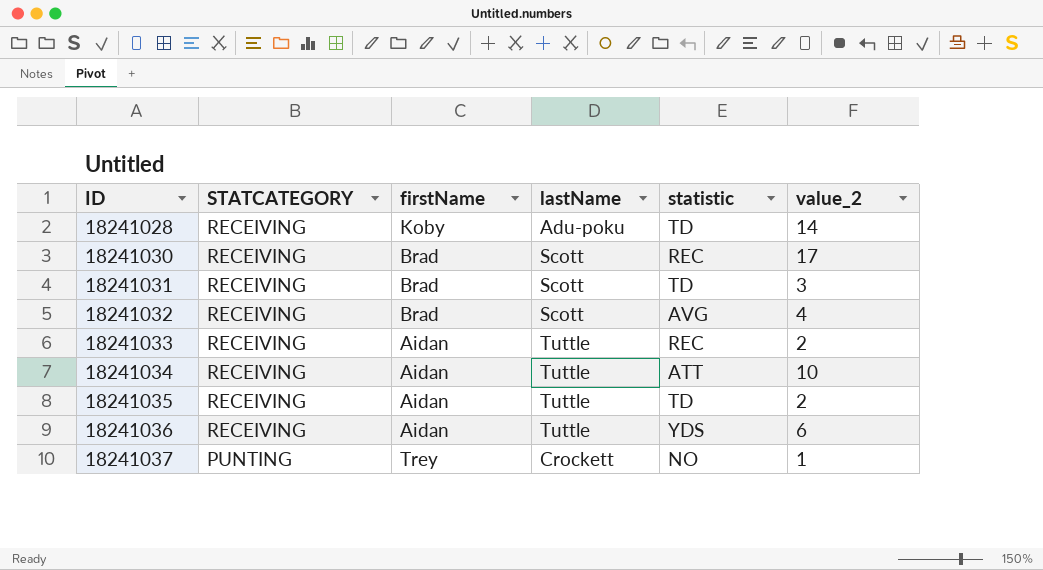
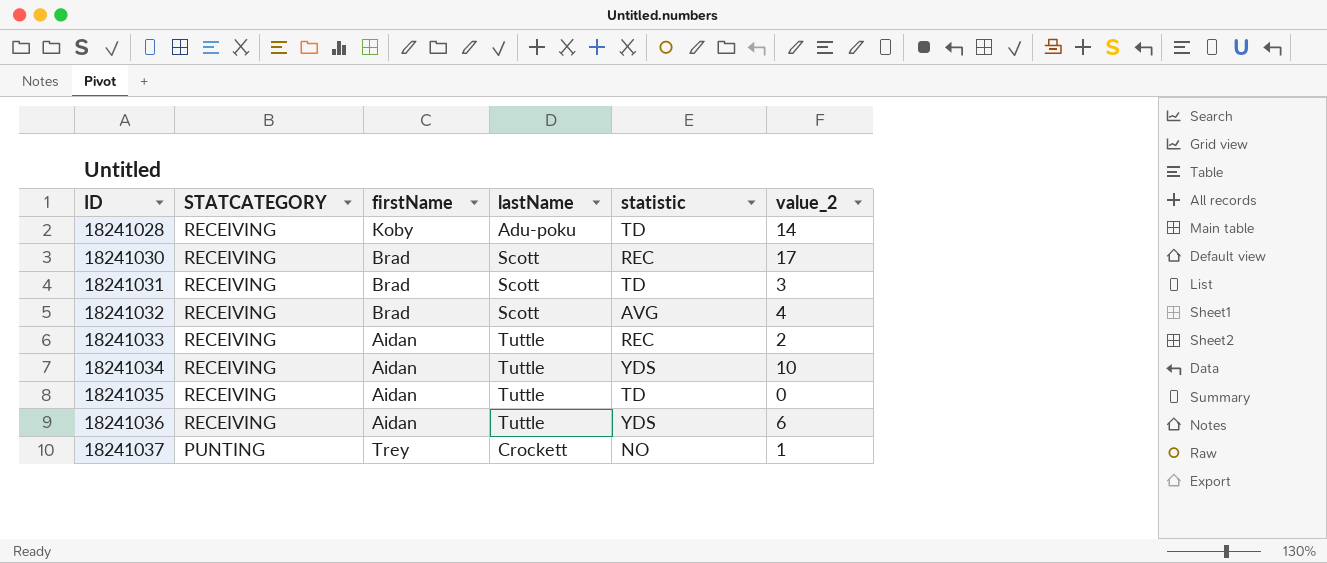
18241034 | statistic: ATT -> YDS
18241035 | value_2: 2 -> 0

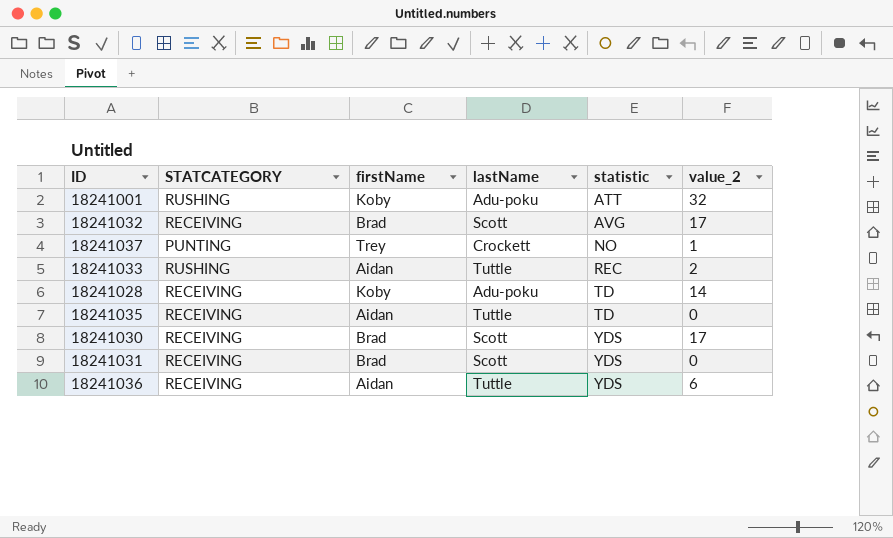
row order: ID ascending -> statistic ascending
row 18241034: RECEIVING | Aidan | Tuttle | YDS | 10 -> none
row 18241001: none -> RUSHING | Koby | Adu-poku | ATT | 32
18241032 | value_2: 4 -> 17
18241033 | STATCATEGORY: RECEIVING -> RUSHING
18241030 | statistic: REC -> YDS
18241031 | statistic: TD -> YDS
18241031 | value_2: 3 -> 0

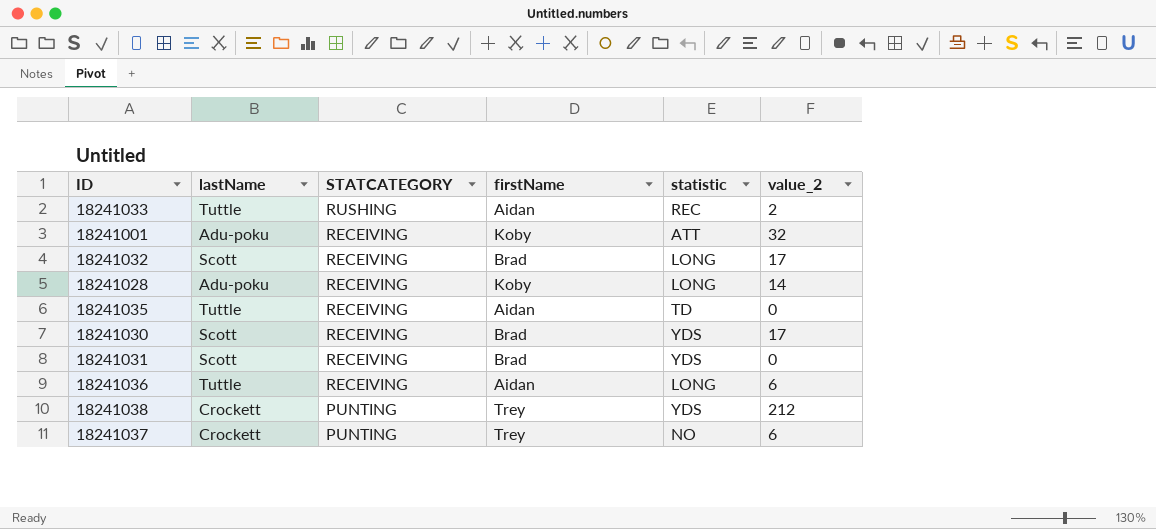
row order: statistic ascending -> STATCATEGORY descending
column lastName | position: 4 -> 2
18241001 | STATCATEGORY: RUSHING -> RECEIVING
18241032 | statistic: AVG -> LONG
18241028 | statistic: TD -> LONG
18241036 | statistic: YDS -> LONG
row 18241038: none -> Crockett | PUNTING | Trey | YDS | 212
18241037 | value_2: 1 -> 6

